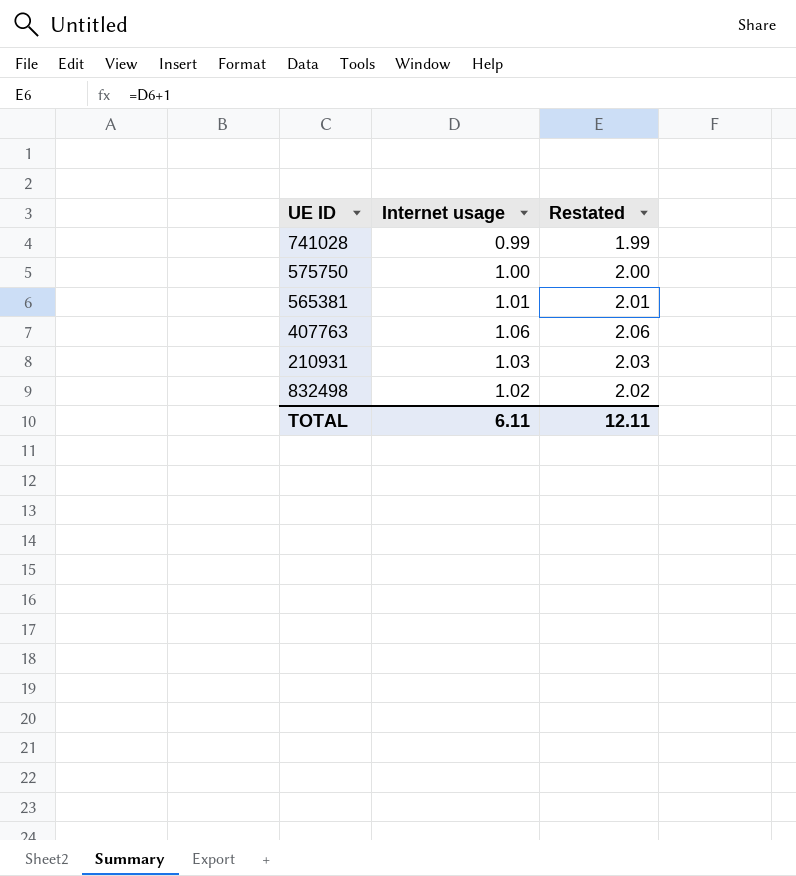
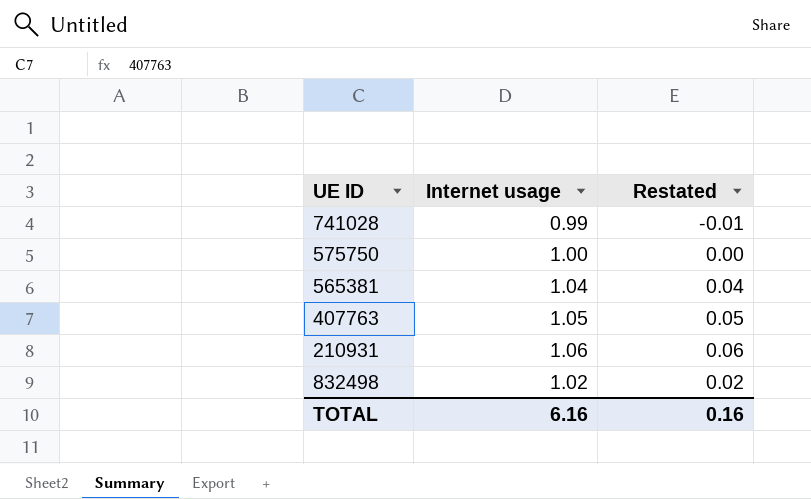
column Restated | formula: [Internet usage] + 1 -> [Internet usage] - 1
565381 | Internet usage: 1.01 -> 1.04
407763 | Internet usage: 1.06 -> 1.05
210931 | Internet usage: 1.03 -> 1.06
TOTAL | Internet usage: 6.11 -> 6.16
TOTAL | Restated: 12.11 -> 0.16

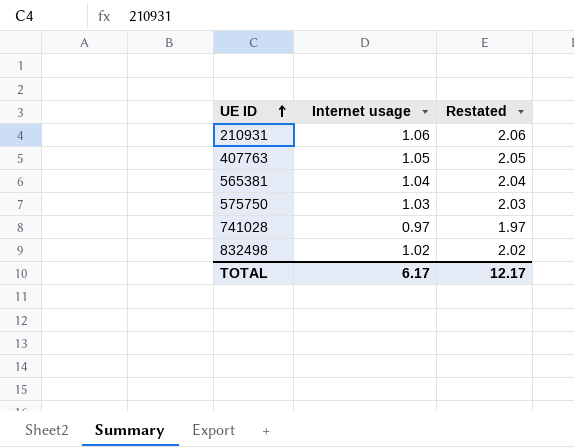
row order: none -> UE ID ascending
column Restated | formula: [Internet usage] - 1 -> [Internet usage] + 1
575750 | Internet usage: 1.00 -> 1.03
741028 | Internet usage: 0.99 -> 0.97
TOTAL | Internet usage: 6.16 -> 6.17
TOTAL | Restated: 0.16 -> 12.17

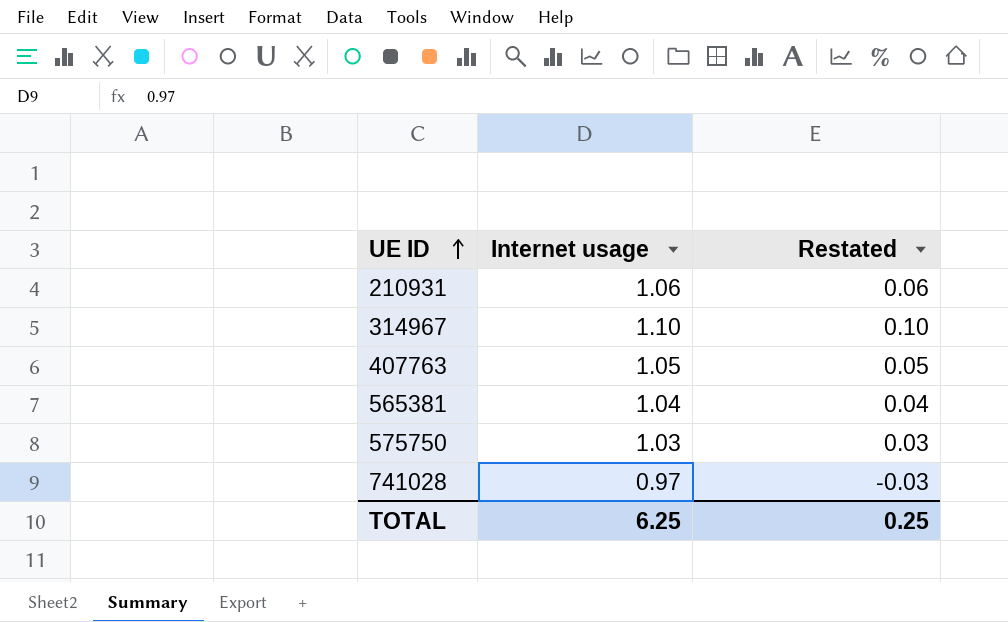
column Restated | formula: [Internet usage] + 1 -> [Internet usage] - 1
row 832498: 1.02 | 2.02 -> none
row 314967: none -> 1.10 | 0.10
TOTAL | Internet usage: 6.17 -> 6.25
TOTAL | Restated: 12.17 -> 0.25

